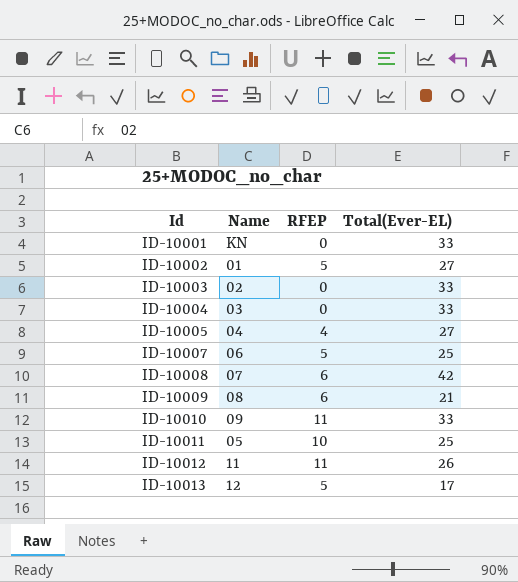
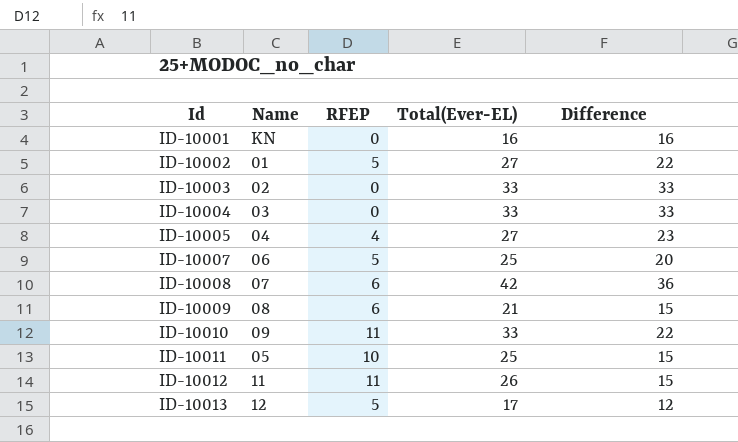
column Difference | formula: none -> [Total(Ever-EL)] - [RFEP]
ID-10001 | Total(Ever-EL): 33 -> 16

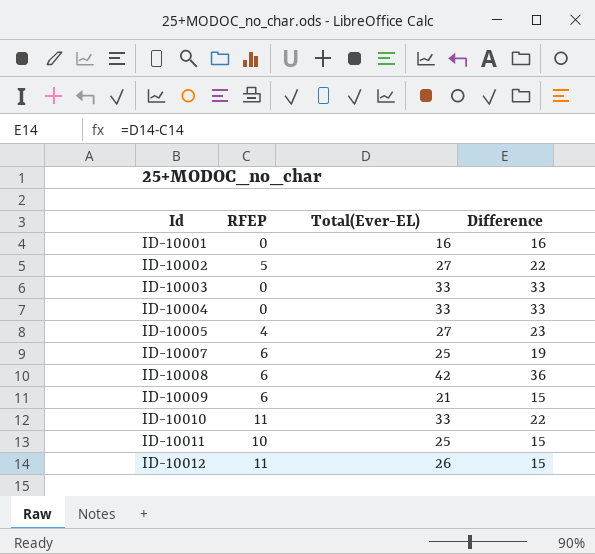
column Name | position: 2 -> none
row ID-10013: 12 | 5 | 17 | 12 -> none
ID-10007 | RFEP: 5 -> 6
ID-10007 | Difference: 20 -> 19

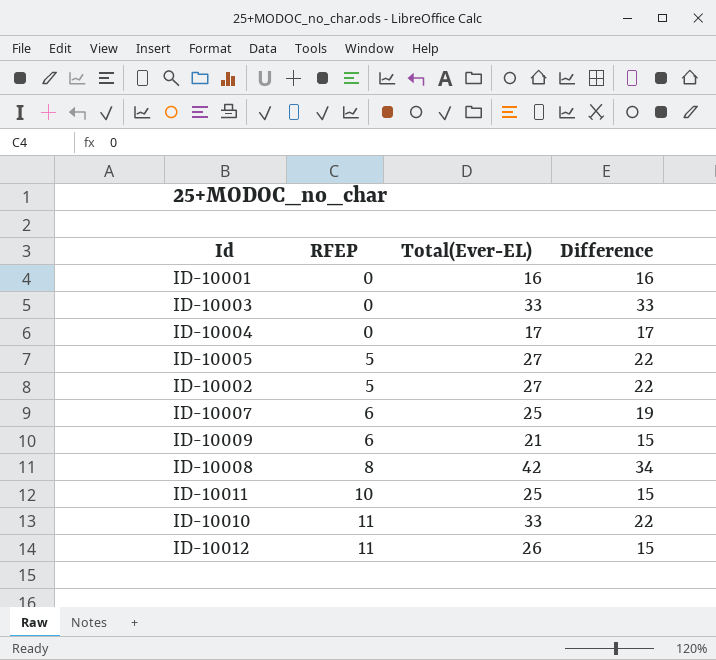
row order: Id ascending -> RFEP ascending
ID-10004 | Total(Ever-EL): 33 -> 17
ID-10004 | Difference: 33 -> 17
ID-10005 | RFEP: 4 -> 5
ID-10005 | Difference: 23 -> 22
ID-10008 | RFEP: 6 -> 8
ID-10008 | Difference: 36 -> 34

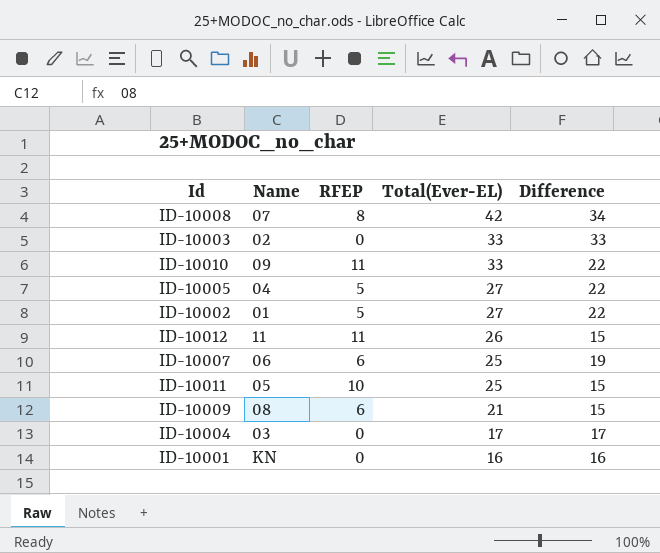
row order: RFEP ascending -> Total(Ever-EL) descending
column Name | position: none -> 2

